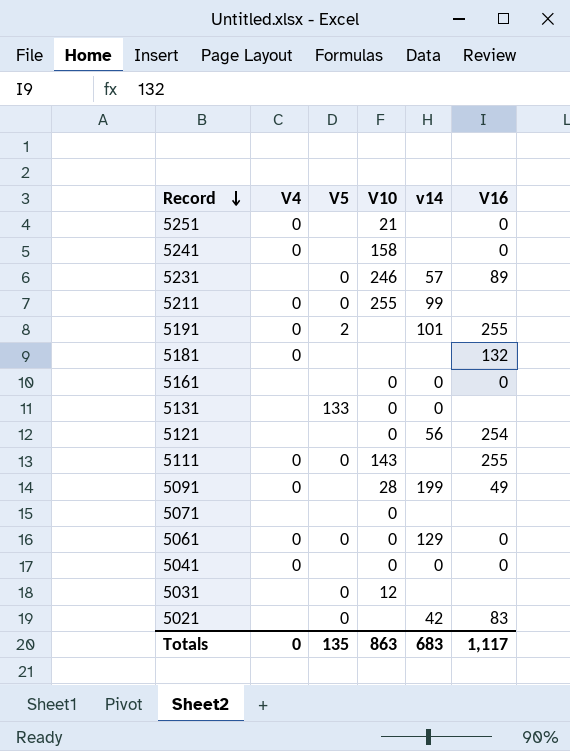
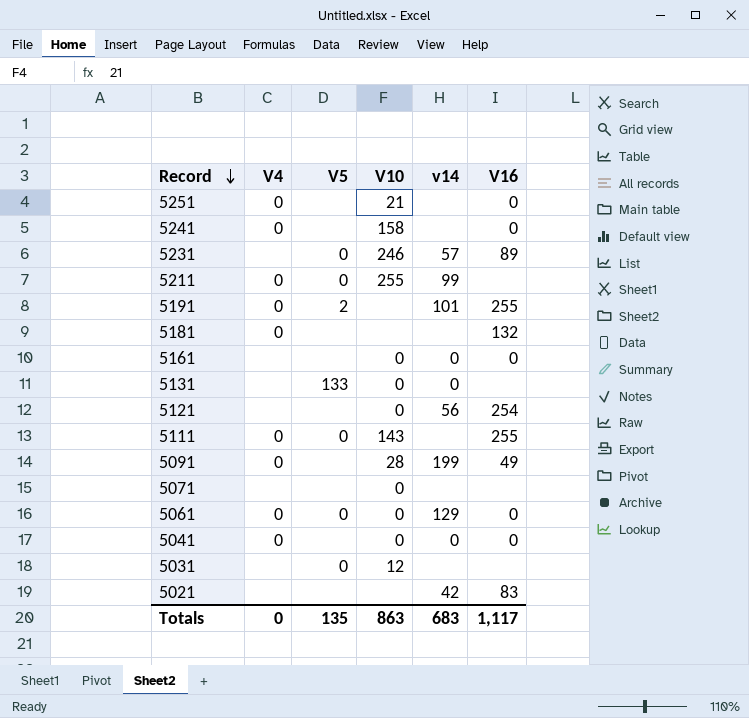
5021 | V5: 0 -> none

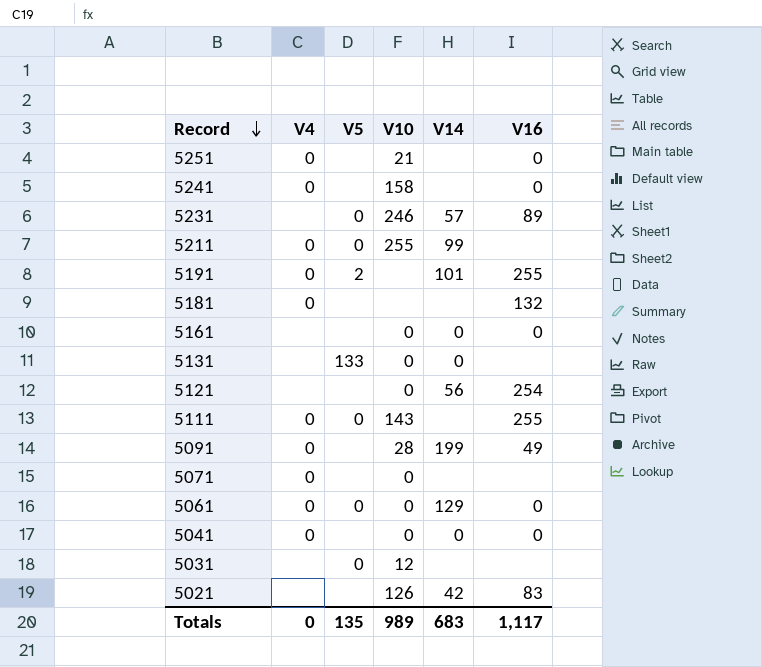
column name: v14 -> V14
5071 | V4: none -> 0
5021 | V10: none -> 126
Totals | V10: 863 -> 989

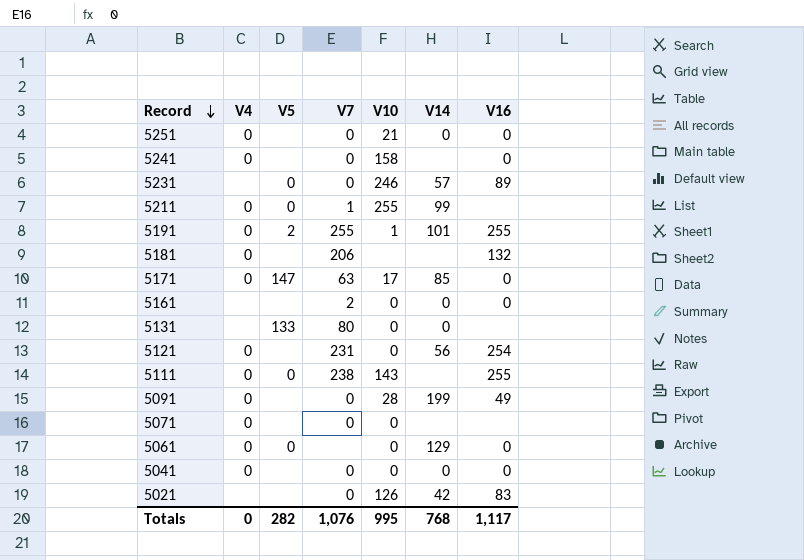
column V7 | position: none -> 4
row 5031: none | 0 | 12 | none | none -> none
5251 | V14: none -> 0
5191 | V10: none -> 1
row 5171: none -> 0 | 147 | 63 | 17 | 85 | 0
5121 | V4: none -> 0
Totals | V5: 135 -> 282
Totals | V10: 989 -> 995
Totals | V14: 683 -> 768

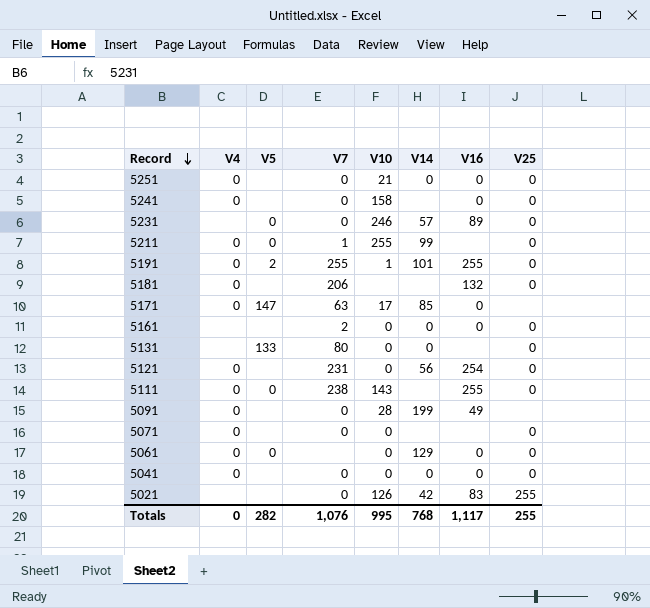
column V25 | position: none -> 8

